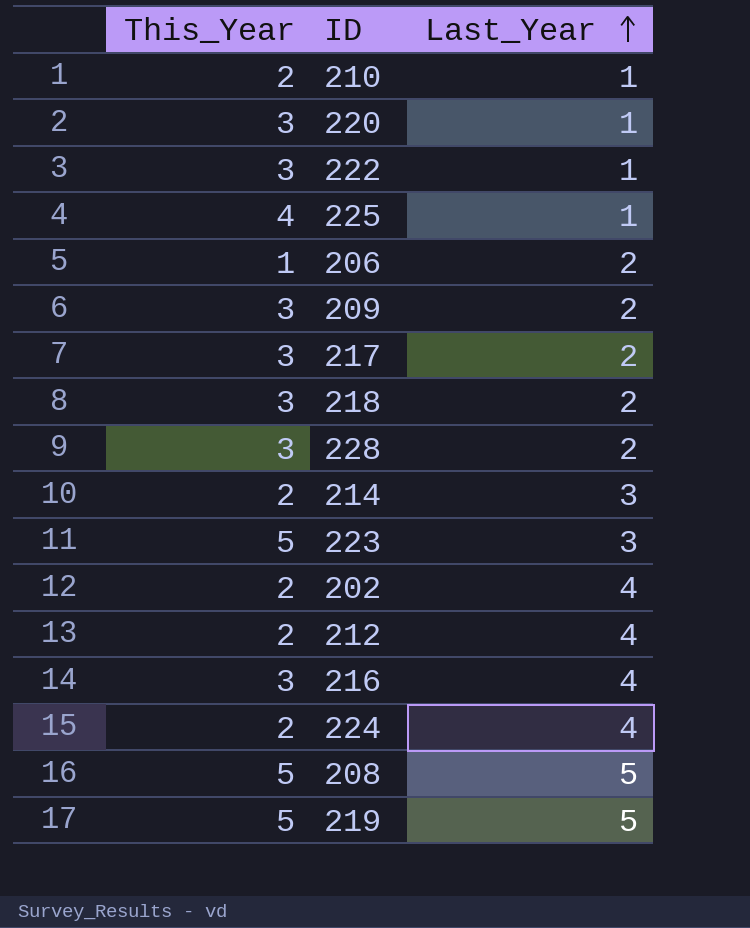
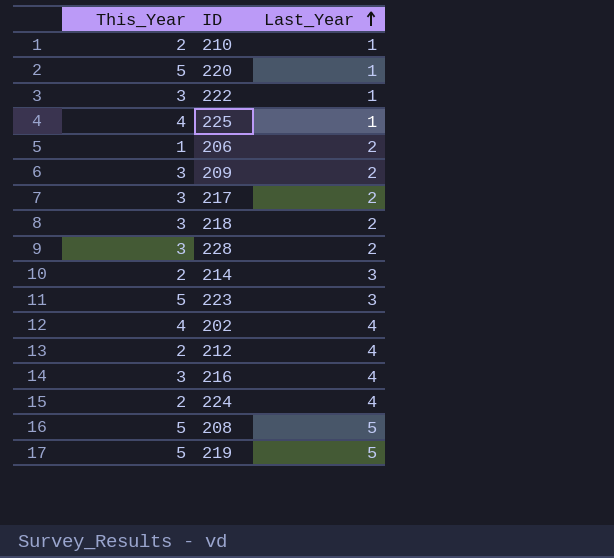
220 | This_Year: 3 -> 5
202 | This_Year: 2 -> 4

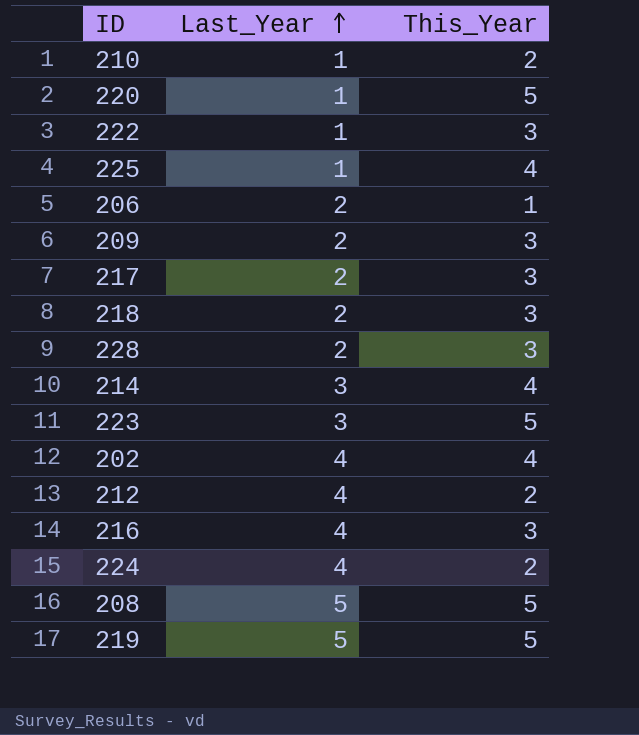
column This_Year | position: 1 -> 3
214 | This_Year: 2 -> 4

